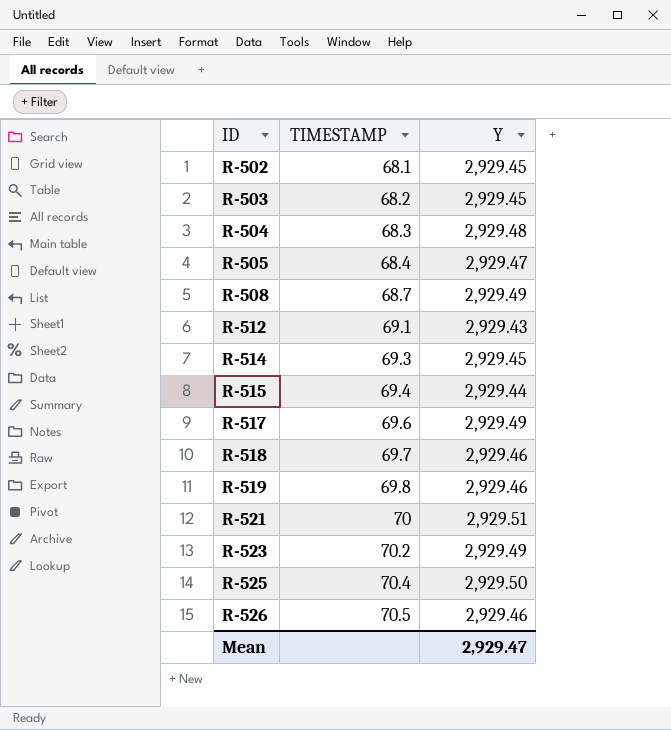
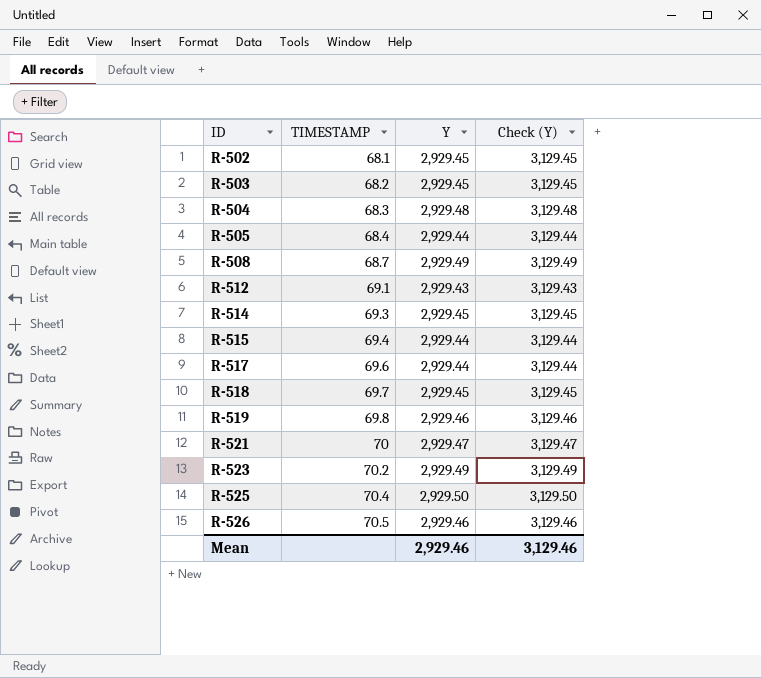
column Check (Y) | formula: none -> [Y] + 200
R-505 | Y: 2,929.47 -> 2,929.44
R-517 | Y: 2,929.49 -> 2,929.44
R-518 | Y: 2,929.46 -> 2,929.45
R-521 | Y: 2,929.51 -> 2,929.47
Mean | Y: 2,929.47 -> 2,929.46

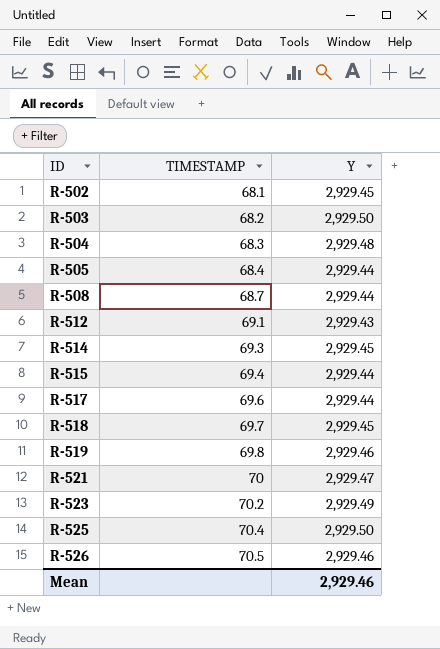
column Check (Y) | formula: [Y] + 200 -> none
R-503 | Y: 2,929.45 -> 2,929.50
R-508 | Y: 2,929.49 -> 2,929.44

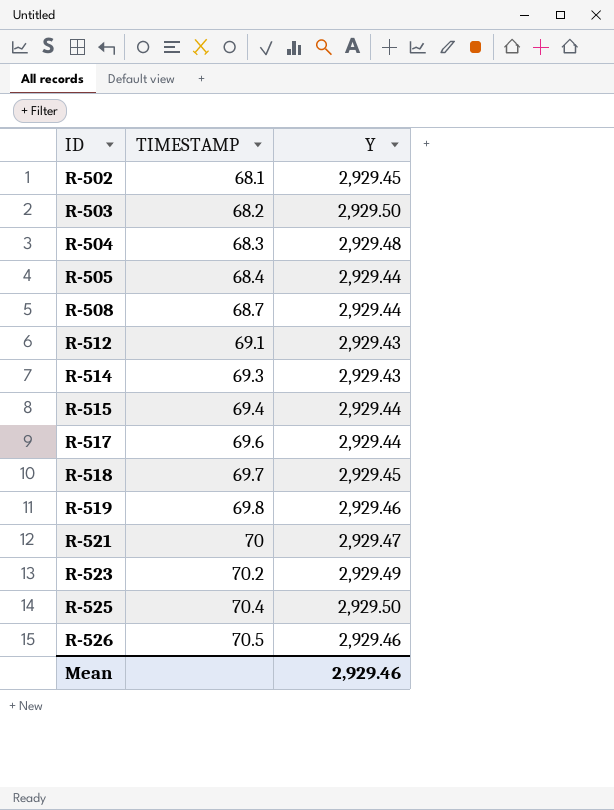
R-514 | Y: 2,929.45 -> 2,929.43

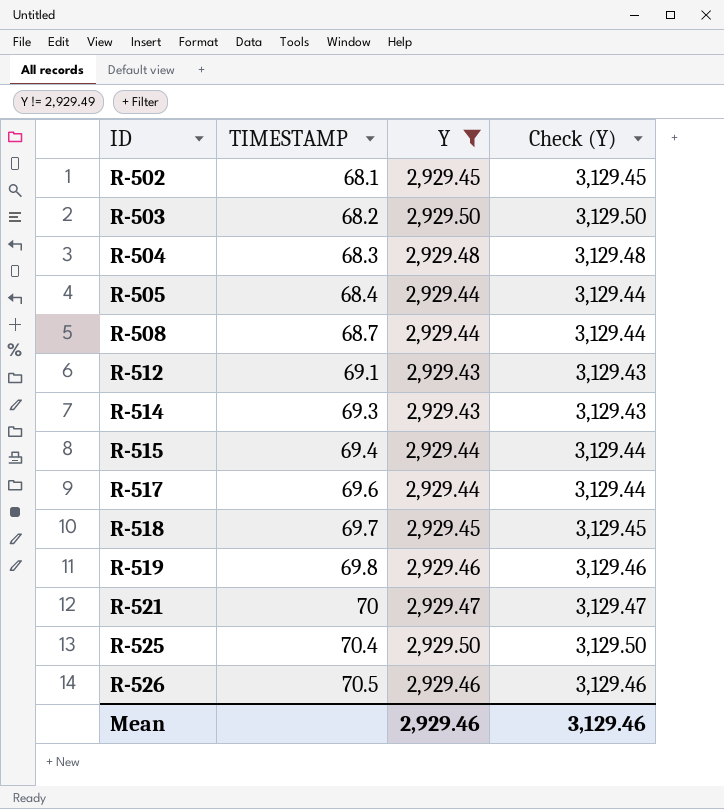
filter: none -> Y != 2,929.49
column Check (Y) | formula: none -> [Y] + 200

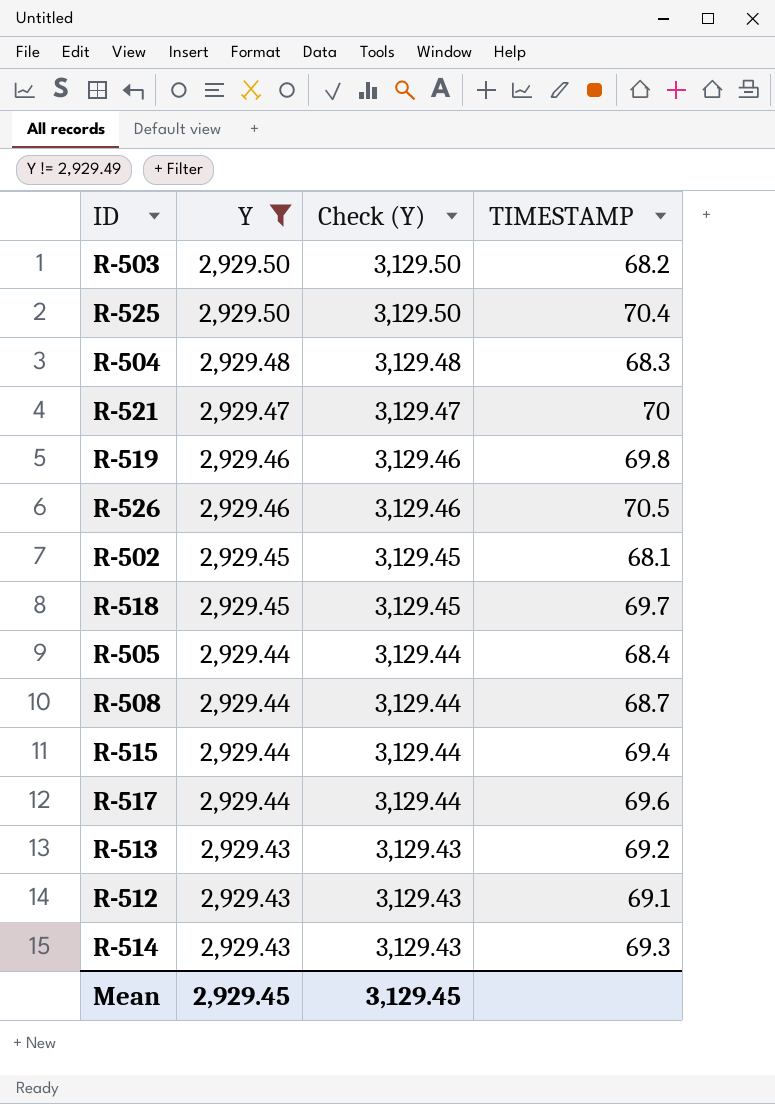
row order: ID ascending -> Y descending
column TIMESTAMP | position: 2 -> 4
row R-513: none -> 2,929.43 | 3,129.43 | 69.2
Mean | Y: 2,929.46 -> 2,929.45
Mean | Check (Y): 3,129.46 -> 3,129.45

